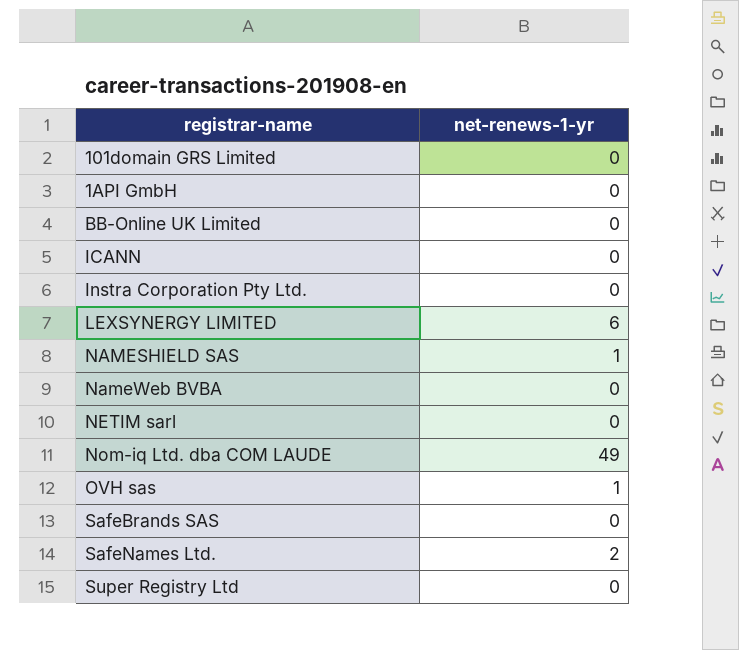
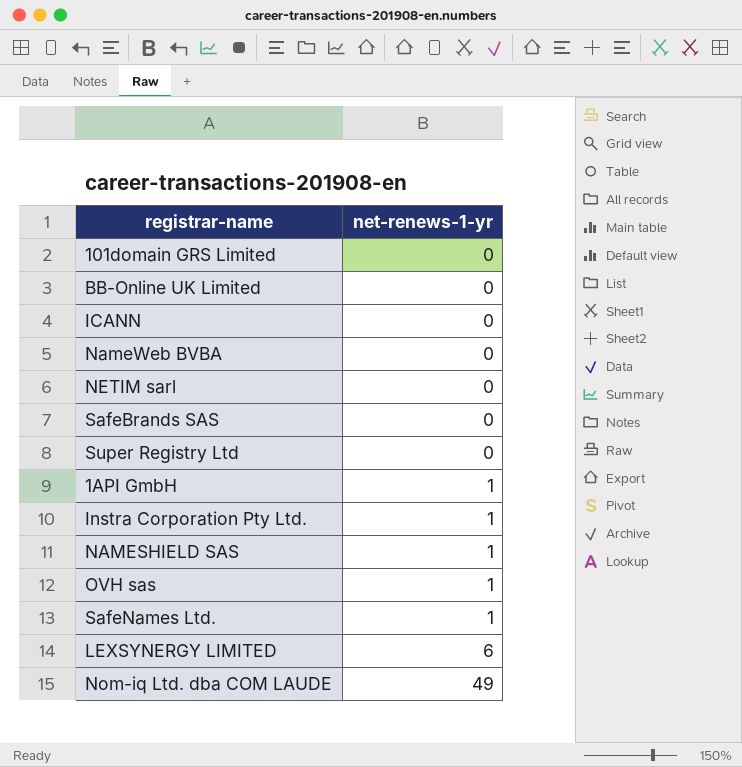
row order: none -> net-renews-1-yr ascending
1API GmbH | net-renews-1-yr: 0 -> 1
Instra Corporation Pty Ltd. | net-renews-1-yr: 0 -> 1
SafeNames Ltd. | net-renews-1-yr: 2 -> 1

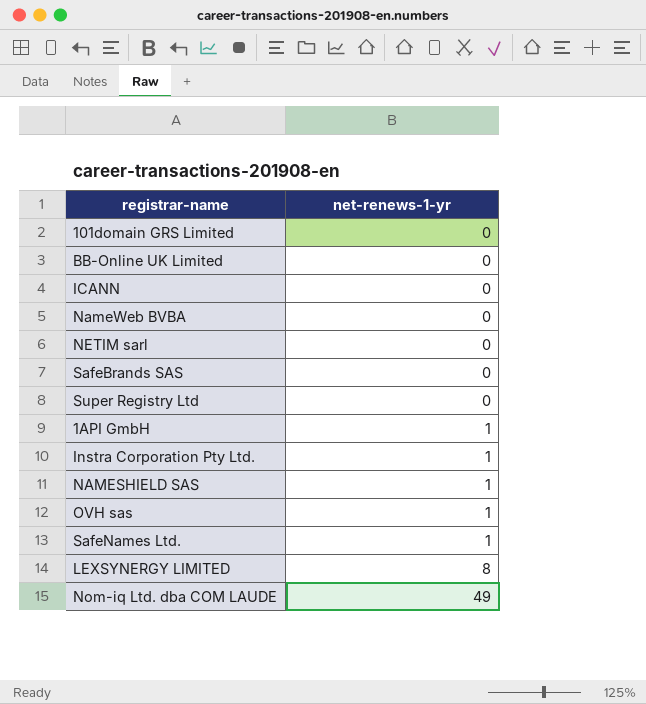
LEXSYNERGY LIMITED | net-renews-1-yr: 6 -> 8

